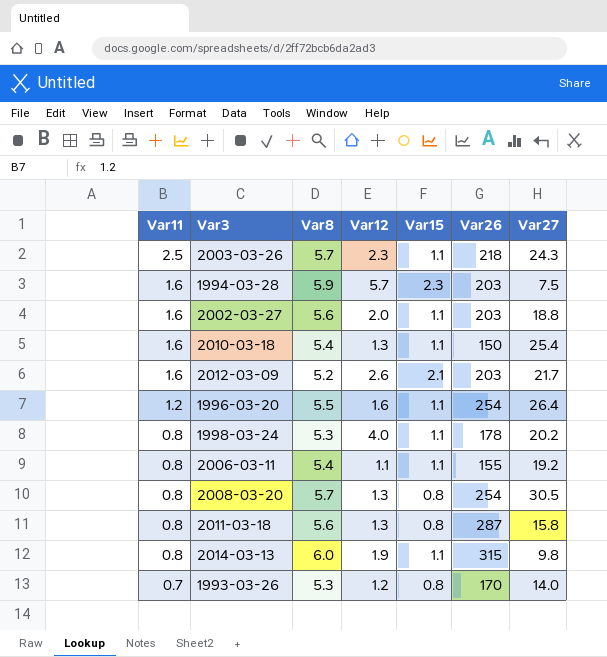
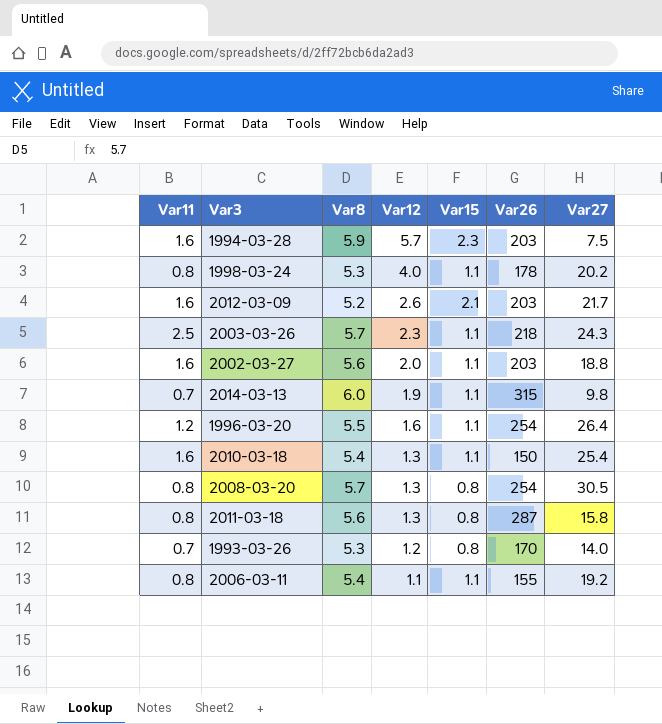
row order: Var11 descending -> Var12 descending
2014-03-13 | Var11: 0.8 -> 0.7

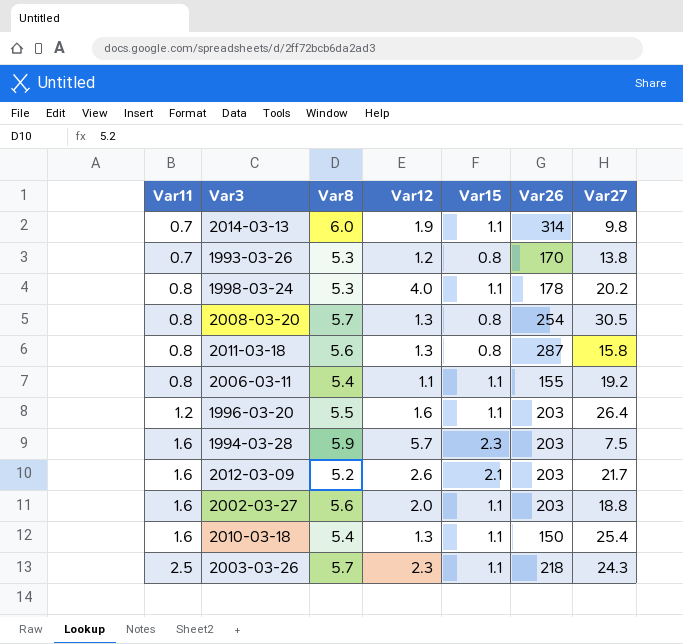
row order: Var12 descending -> Var11 ascending
2014-03-13 | Var26: 315 -> 314
1993-03-26 | Var27: 14.0 -> 13.8
1996-03-20 | Var26: 254 -> 203

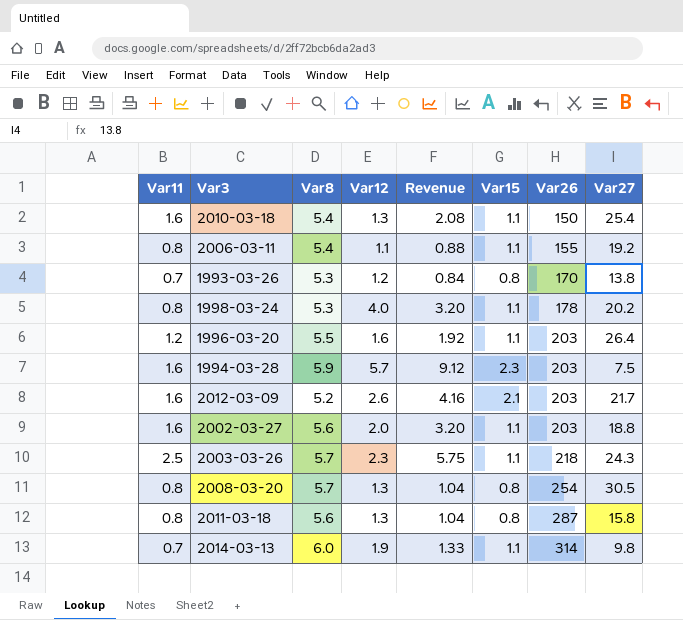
row order: Var11 ascending -> Var26 ascending
column Revenue | formula: none -> [Var11] * [Var12]

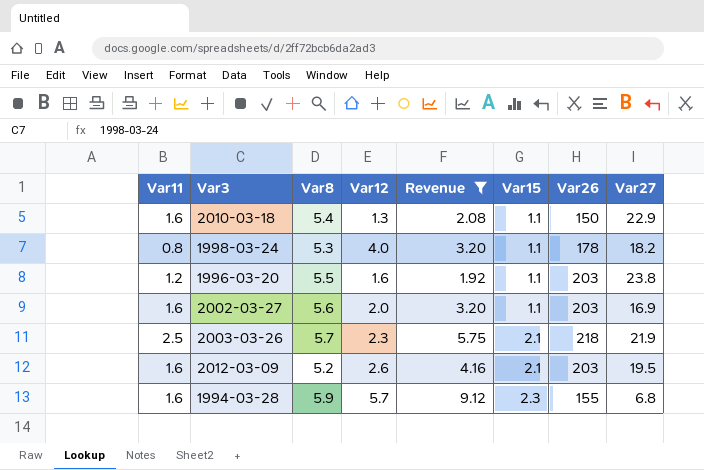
filter: none -> Revenue >= 1.92
row order: Var26 ascending -> Var15 ascending
2010-03-18 | Var27: 25.4 -> 22.9
1998-03-24 | Var27: 20.2 -> 18.2
1996-03-20 | Var27: 26.4 -> 23.8
2002-03-27 | Var27: 18.8 -> 16.9
2003-03-26 | Var15: 1.1 -> 2.1
2003-03-26 | Var27: 24.3 -> 21.9
2012-03-09 | Var27: 21.7 -> 19.5
1994-03-28 | Var26: 203 -> 155
1994-03-28 | Var27: 7.5 -> 6.8

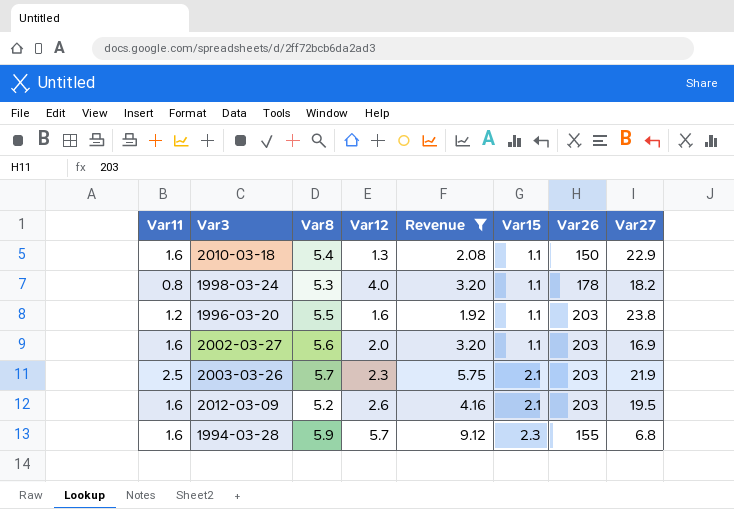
2003-03-26 | Var26: 218 -> 203

